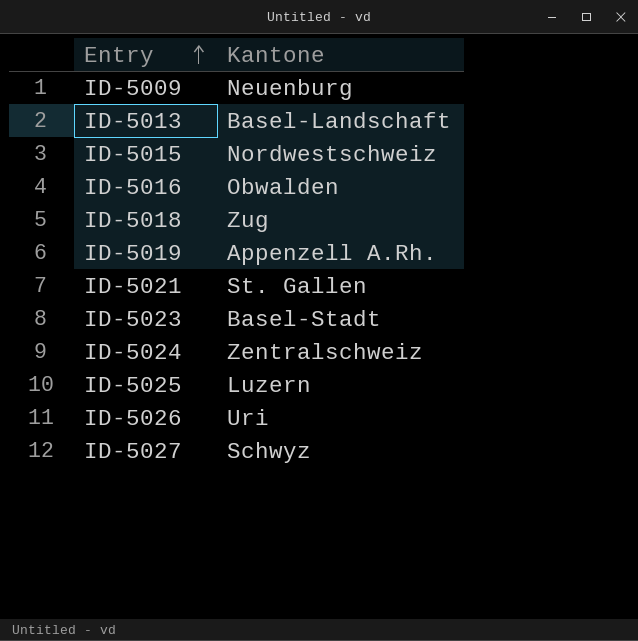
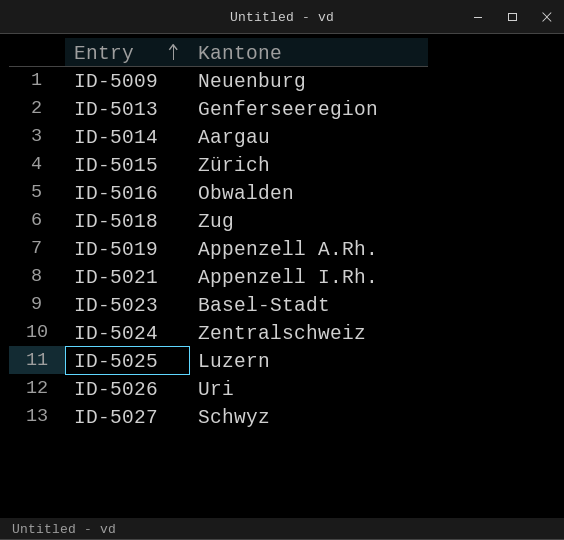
ID-5013 | Kantone: Basel-Landschaft -> Genferseeregion
row ID-5014: none -> Aargau
ID-5015 | Kantone: Nordwestschweiz -> Zürich
ID-5021 | Kantone: St. Gallen -> Appenzell I.Rh.

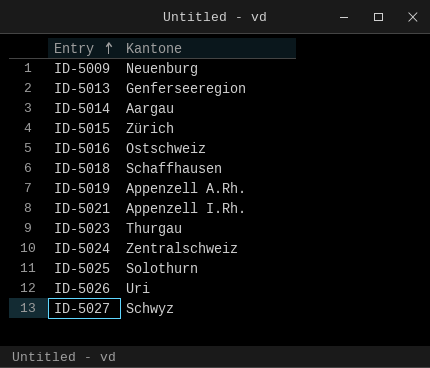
ID-5016 | Kantone: Obwalden -> Ostschweiz
ID-5018 | Kantone: Zug -> Schaffhausen
ID-5023 | Kantone: Basel-Stadt -> Thurgau
ID-5025 | Kantone: Luzern -> Solothurn

